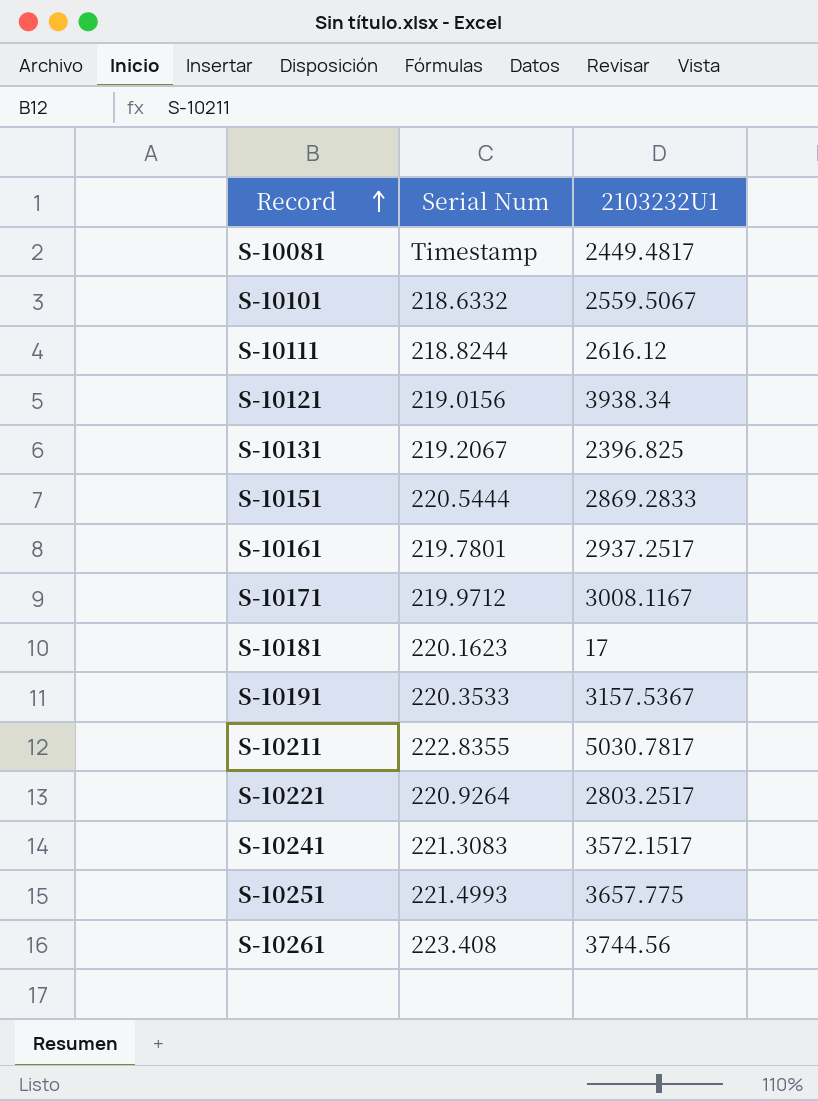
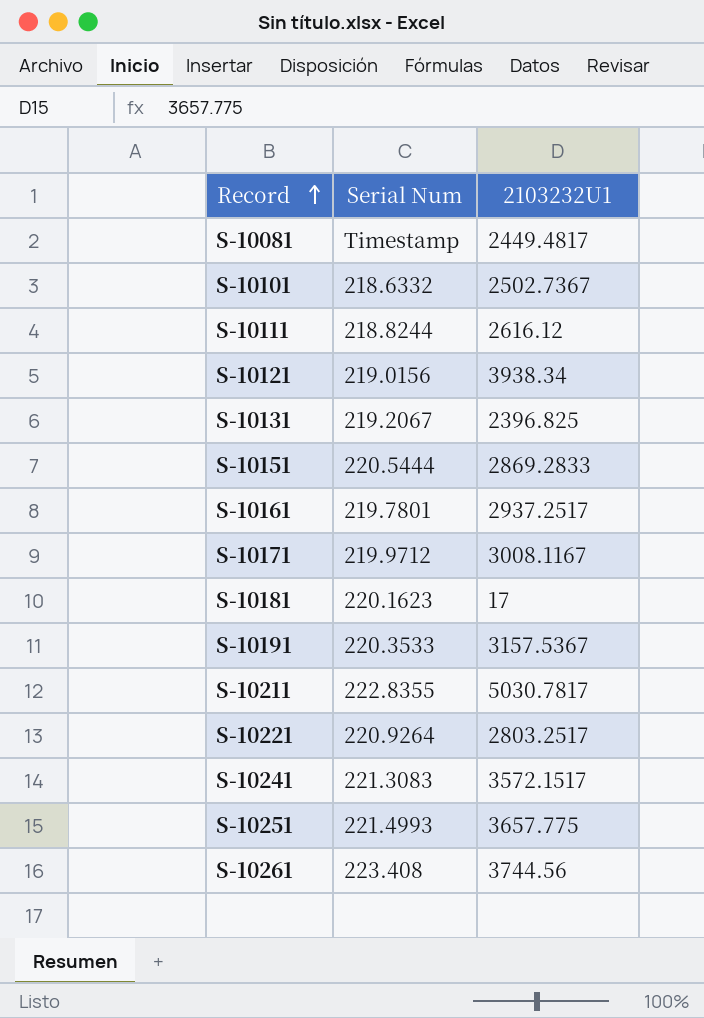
S-10101 | 2103232U1: 2559.5067 -> 2502.7367

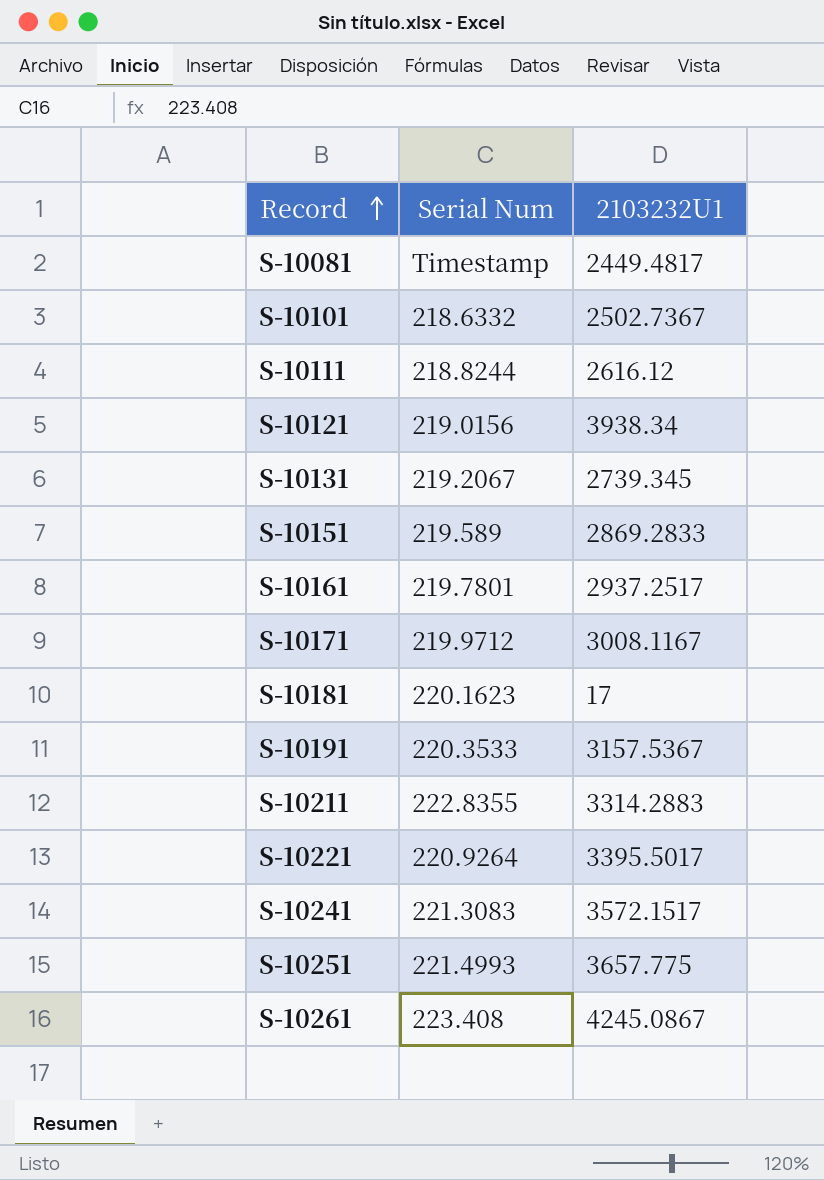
S-10131 | 2103232U1: 2396.825 -> 2739.345
S-10151 | Serial Num: 220.5444 -> 219.589
S-10211 | 2103232U1: 5030.7817 -> 3314.2883
S-10221 | 2103232U1: 2803.2517 -> 3395.5017
S-10261 | 2103232U1: 3744.56 -> 4245.0867

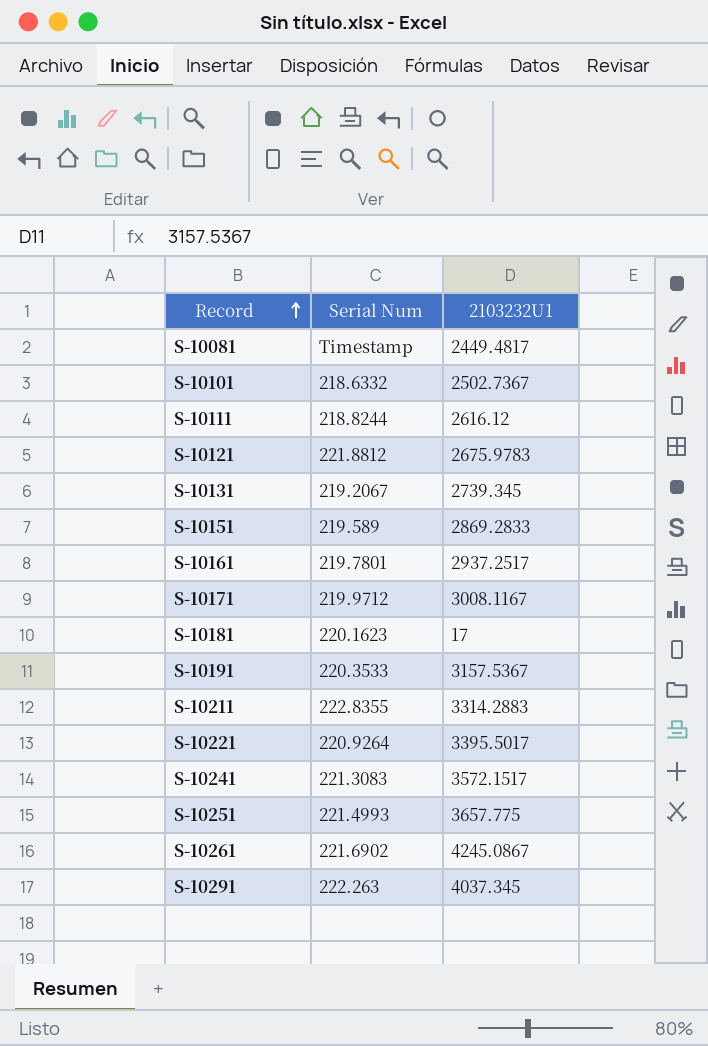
S-10121 | Serial Num: 219.0156 -> 221.8812
S-10121 | 2103232U1: 3938.34 -> 2675.9783
S-10261 | Serial Num: 223.408 -> 221.6902
row S-10291: none -> 222.263 | 4037.345

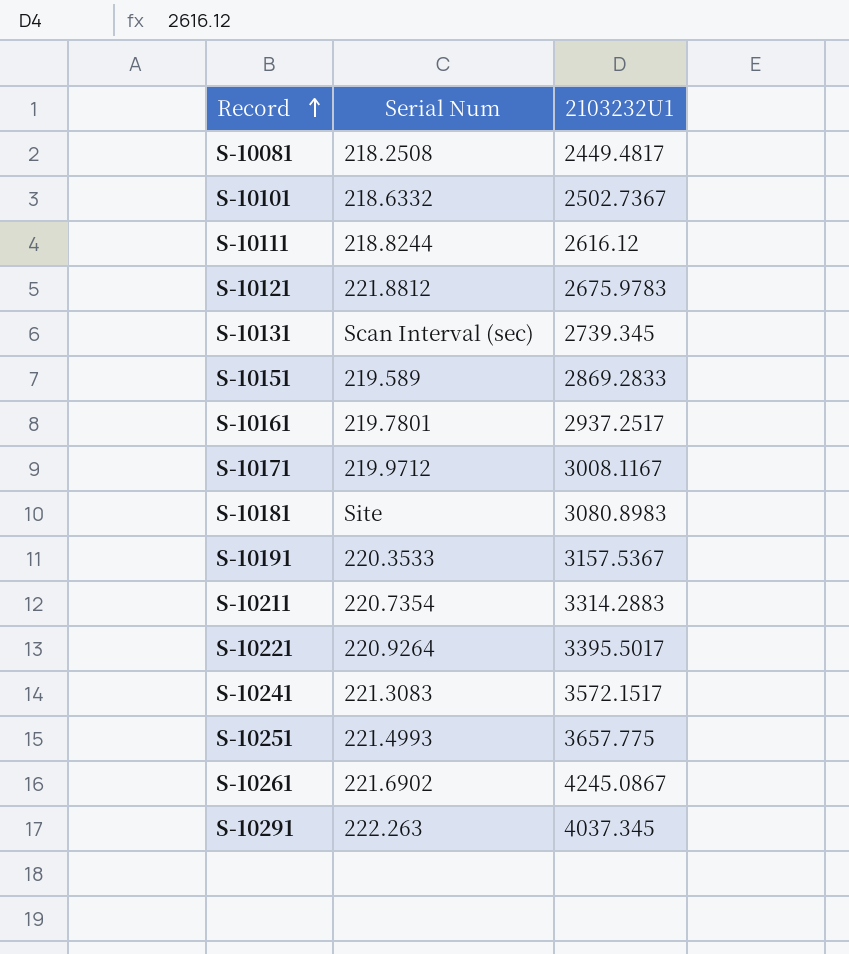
S-10081 | Serial Num: Timestamp -> 218.2508
S-10131 | Serial Num: 219.2067 -> Scan Interval (sec)
S-10181 | Serial Num: 220.1623 -> Site
S-10181 | 2103232U1: 17 -> 3080.8983
S-10211 | Serial Num: 222.8355 -> 220.7354

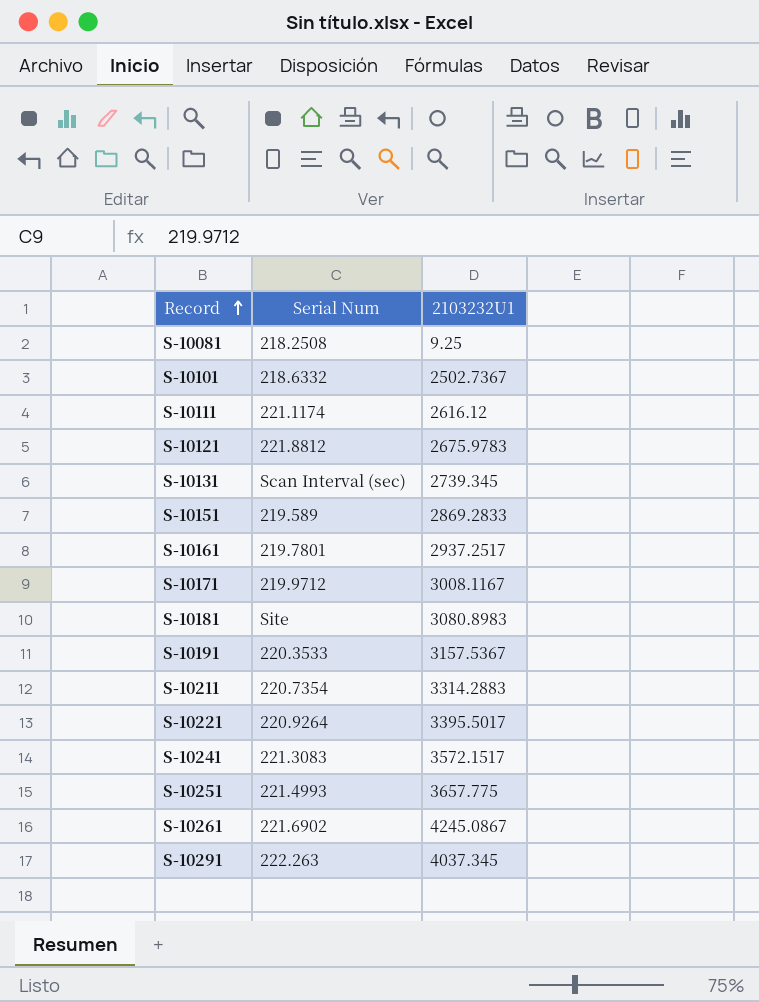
S-10081 | 2103232U1: 2449.4817 -> 9.25
S-10111 | Serial Num: 218.8244 -> 221.1174

